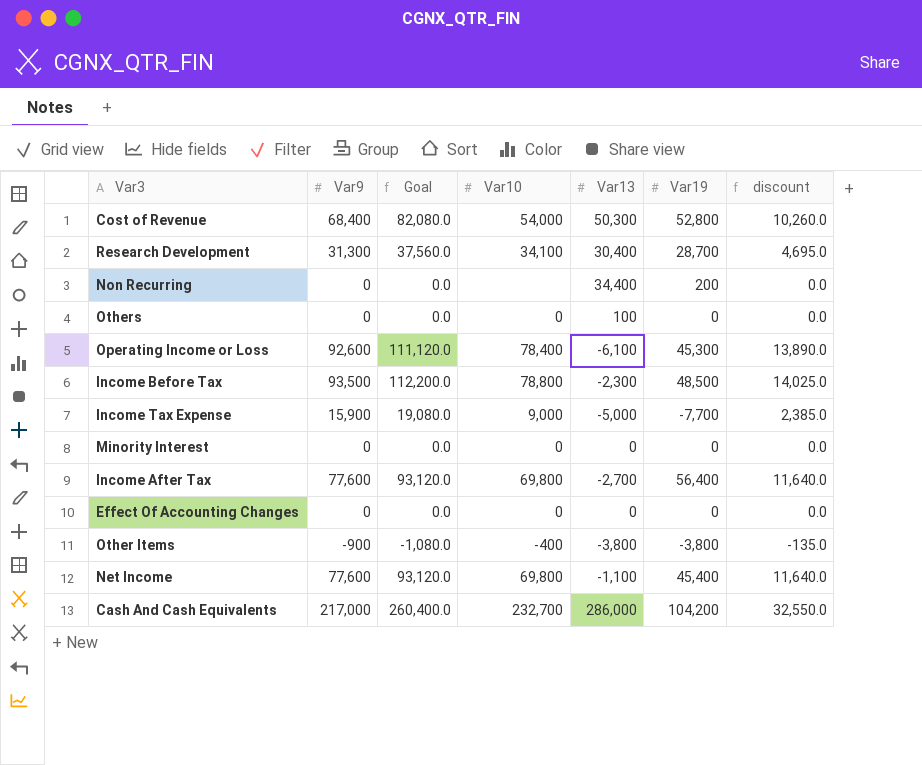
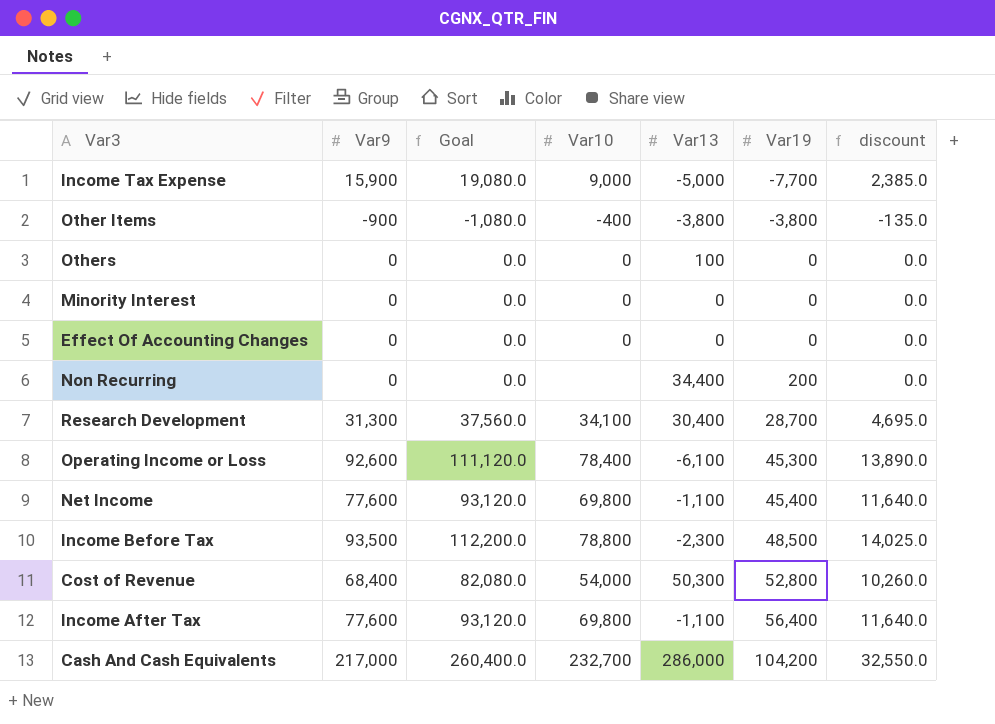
row order: none -> Var19 ascending
Income After Tax | Var13: -2,700 -> -1,100

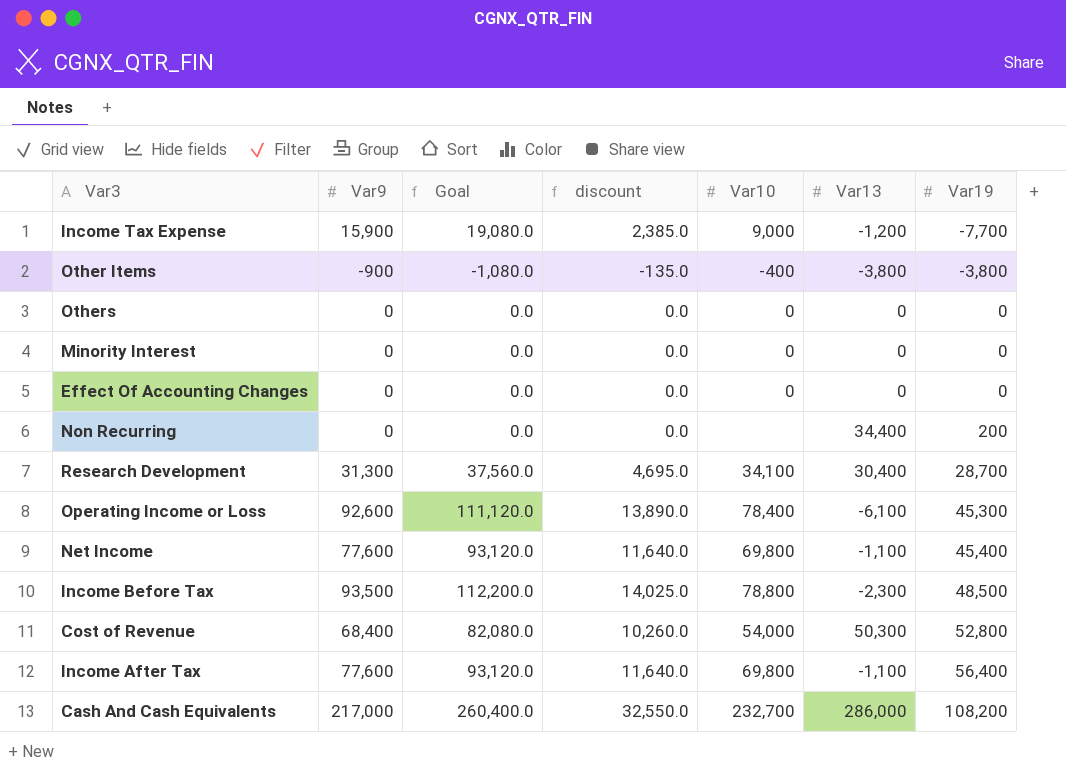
column discount | position: 7 -> 4
Income Tax Expense | Var13: -5,000 -> -1,200
Others | Var13: 100 -> 0
Cash And Cash Equivalents | Var19: 104,200 -> 108,200

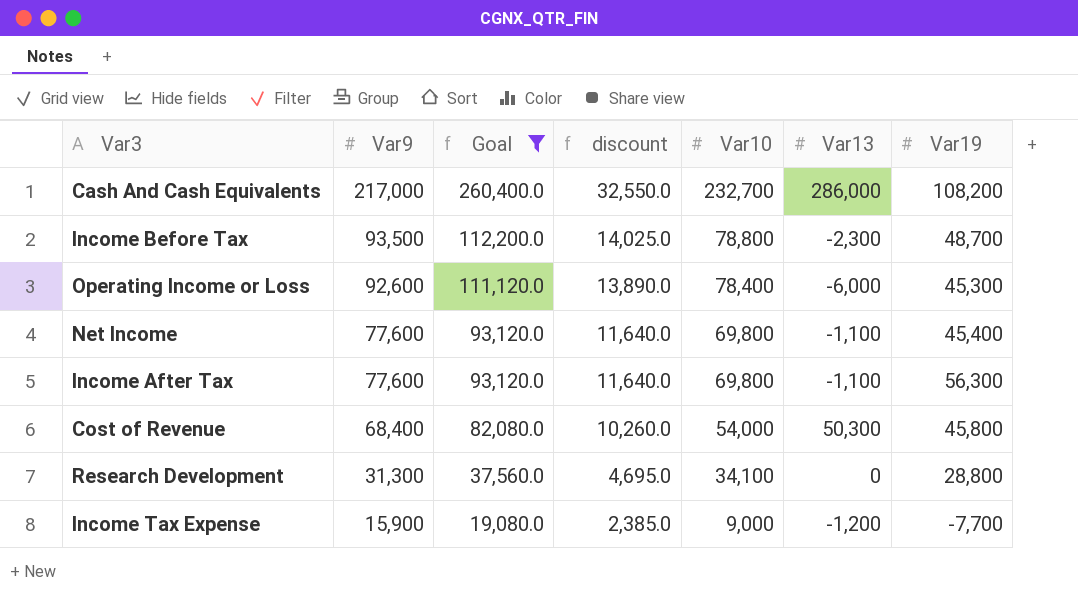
filter: none -> Goal >= 19,080.0
row order: Var19 ascending -> Var9 descending
Income Before Tax | Var19: 48,500 -> 48,700
Operating Income or Loss | Var13: -6,100 -> -6,000
Income After Tax | Var19: 56,400 -> 56,300
Cost of Revenue | Var19: 52,800 -> 45,800
Research Development | Var13: 30,400 -> 0
Research Development | Var19: 28,700 -> 28,800

